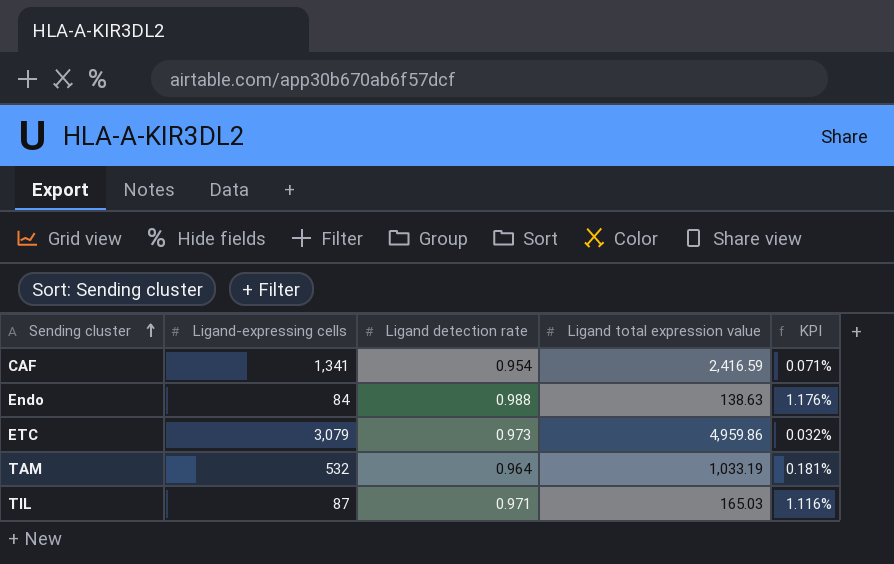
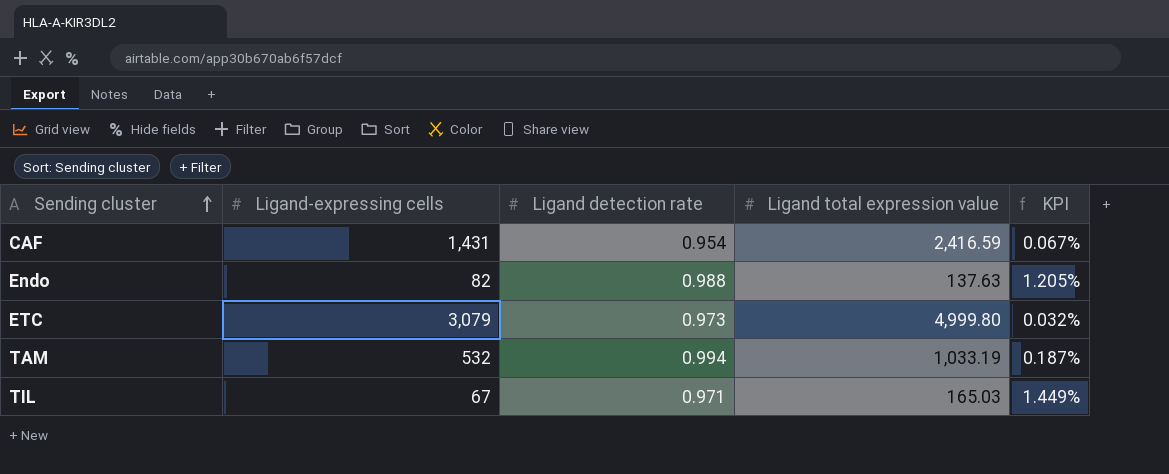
CAF | Ligand-expressing cells: 1,341 -> 1,431
CAF | KPI: 0.071% -> 0.067%
Endo | Ligand-expressing cells: 84 -> 82
Endo | Ligand total expression value: 138.63 -> 137.63
Endo | KPI: 1.176% -> 1.205%
ETC | Ligand total expression value: 4,959.86 -> 4,999.80
TAM | Ligand detection rate: 0.964 -> 0.994
TAM | KPI: 0.181% -> 0.187%
TIL | Ligand-expressing cells: 87 -> 67
TIL | KPI: 1.116% -> 1.449%

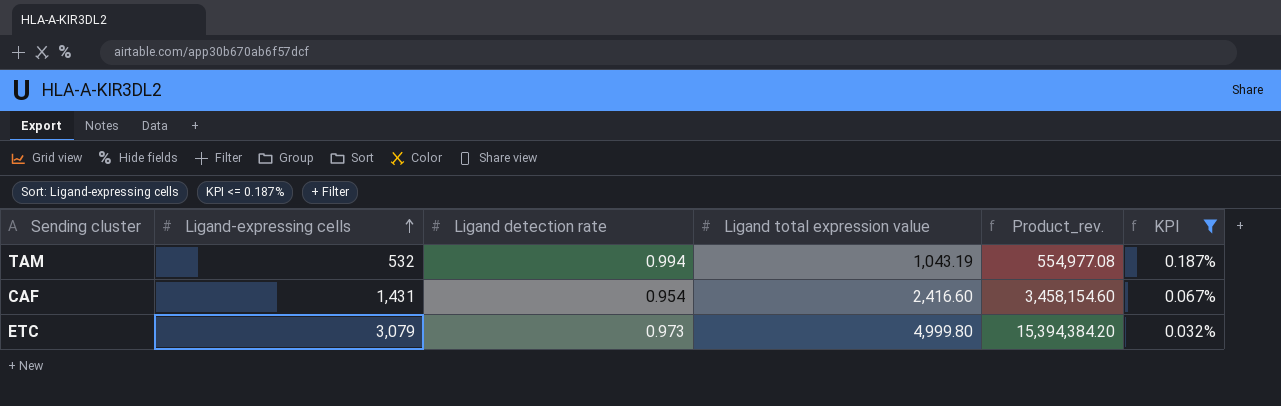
filter: none -> KPI <= 0.187%
row order: Sending cluster ascending -> Ligand-expressing cells ascending
column Product_rev. | formula: none -> [Ligand-expressing cells] * [Ligand total expression value]
TAM | Ligand total expression value: 1,033.19 -> 1,043.19
CAF | Ligand total expression value: 2,416.59 -> 2,416.60

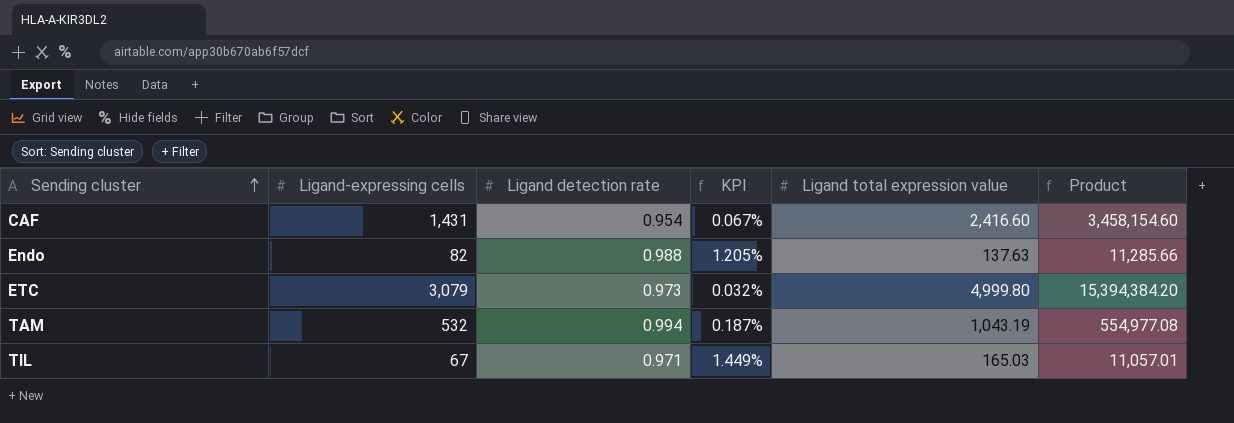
filter: KPI <= 0.187% -> none
row order: Ligand-expressing cells ascending -> Sending cluster ascending
column KPI | position: 6 -> 4
column name: Product_rev. -> Product

